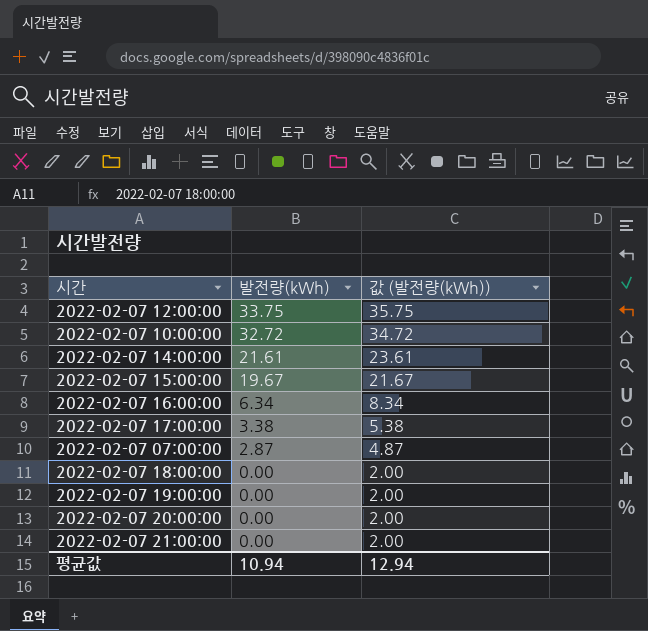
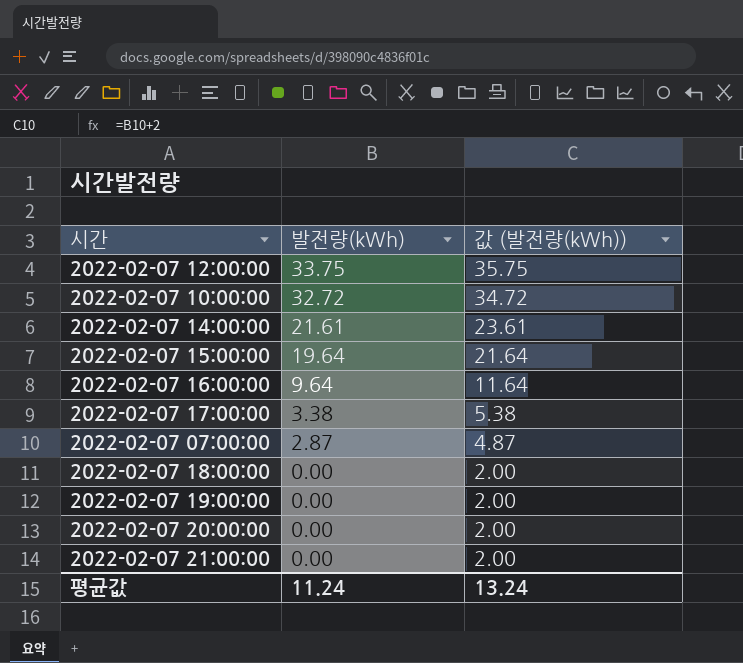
2022-02-07 15:00:00 | 발전량(kWh): 19.67 -> 19.64
2022-02-07 15:00:00 | 값 (발전량(kWh)): 21.67 -> 21.64
2022-02-07 16:00:00 | 발전량(kWh): 6.34 -> 9.64
2022-02-07 16:00:00 | 값 (발전량(kWh)): 8.34 -> 11.64
평균값 | 발전량(kWh): 10.94 -> 11.24
평균값 | 값 (발전량(kWh)): 12.94 -> 13.24

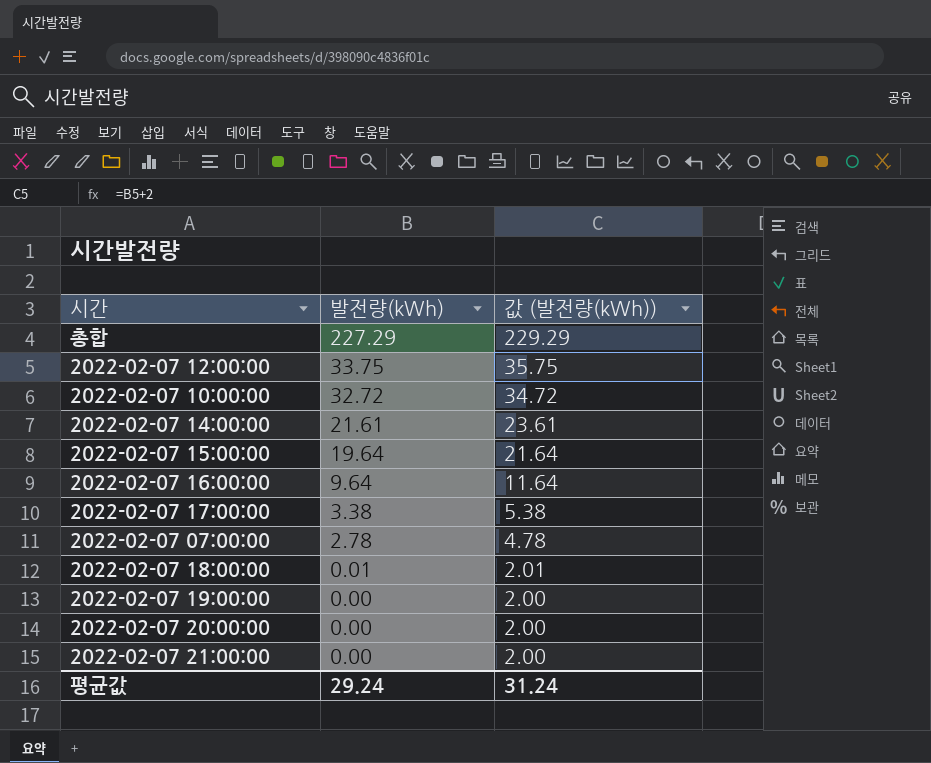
row 총합: none -> 227.29 | 229.29
2022-02-07 07:00:00 | 발전량(kWh): 2.87 -> 2.78
2022-02-07 07:00:00 | 값 (발전량(kWh)): 4.87 -> 4.78
2022-02-07 18:00:00 | 발전량(kWh): 0.00 -> 0.01
2022-02-07 18:00:00 | 값 (발전량(kWh)): 2.00 -> 2.01
평균값 | 발전량(kWh): 11.24 -> 29.24
평균값 | 값 (발전량(kWh)): 13.24 -> 31.24

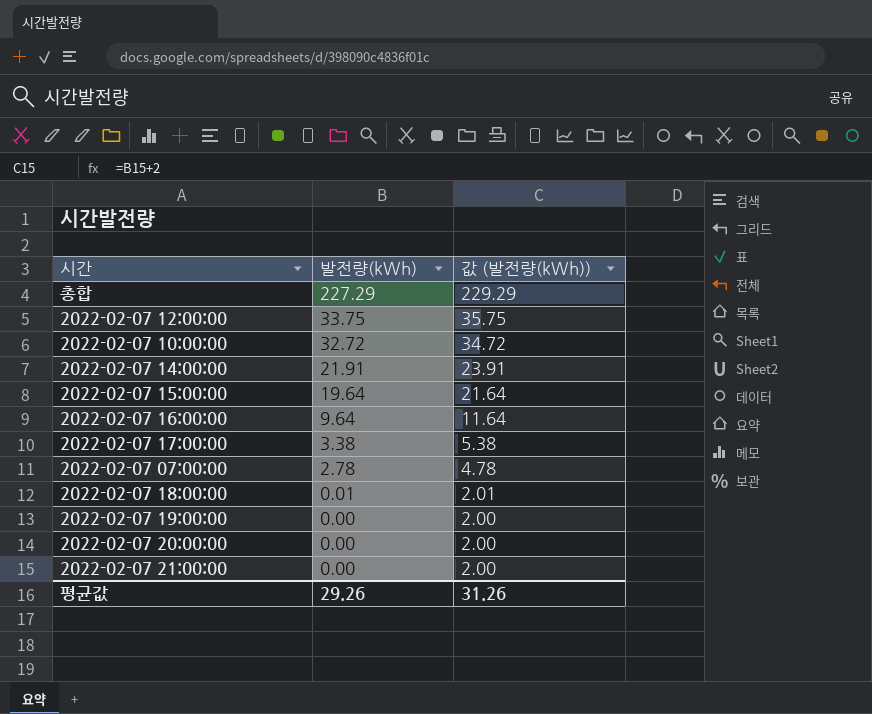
2022-02-07 14:00:00 | 발전량(kWh): 21.61 -> 21.91
2022-02-07 14:00:00 | 값 (발전량(kWh)): 23.61 -> 23.91
평균값 | 발전량(kWh): 29.24 -> 29.26
평균값 | 값 (발전량(kWh)): 31.24 -> 31.26

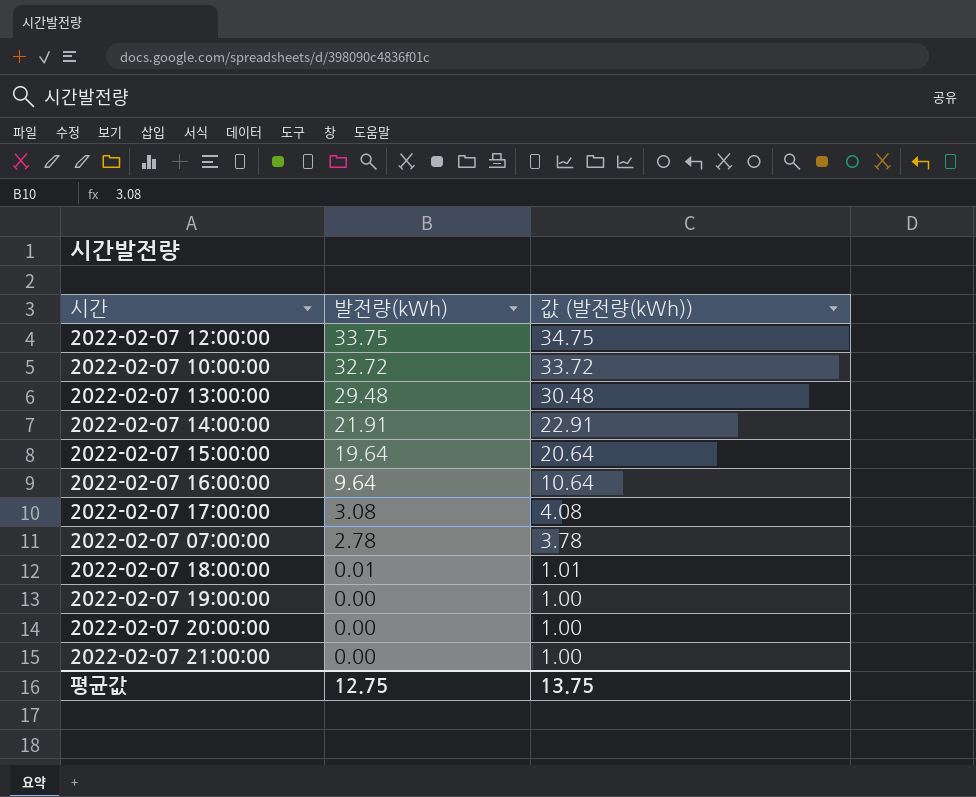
column 값 (발전량(kWh)) | formula: [발전량(kWh)] + 2 -> [발전량(kWh)] + 1
row 총합: 227.29 | 229.29 -> none
row 2022-02-07 13:00:00: none -> 29.48 | 30.48
2022-02-07 17:00:00 | 발전량(kWh): 3.38 -> 3.08
평균값 | 발전량(kWh): 29.26 -> 12.75
평균값 | 값 (발전량(kWh)): 31.26 -> 13.75

